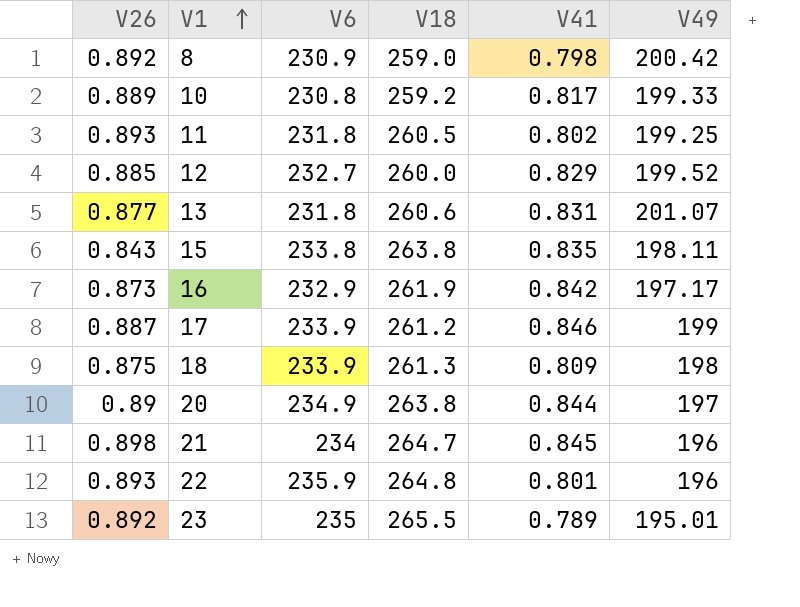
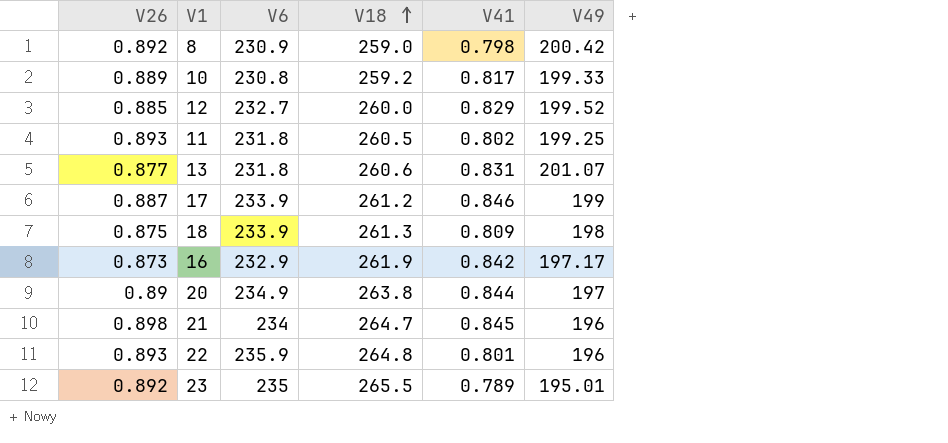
row order: V1 ascending -> V18 ascending
row 15: 0.843 | 233.8 | 263.8 | 0.835 | 198.11 -> none

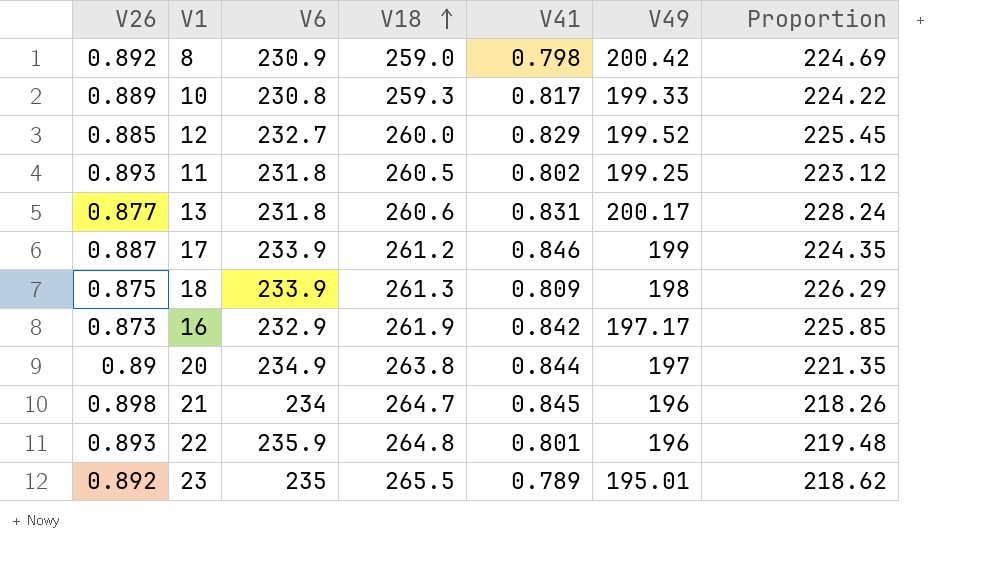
column Proportion | formula: none -> [V49] / [V26]
10 | V18: 259.2 -> 259.3
13 | V49: 201.07 -> 200.17

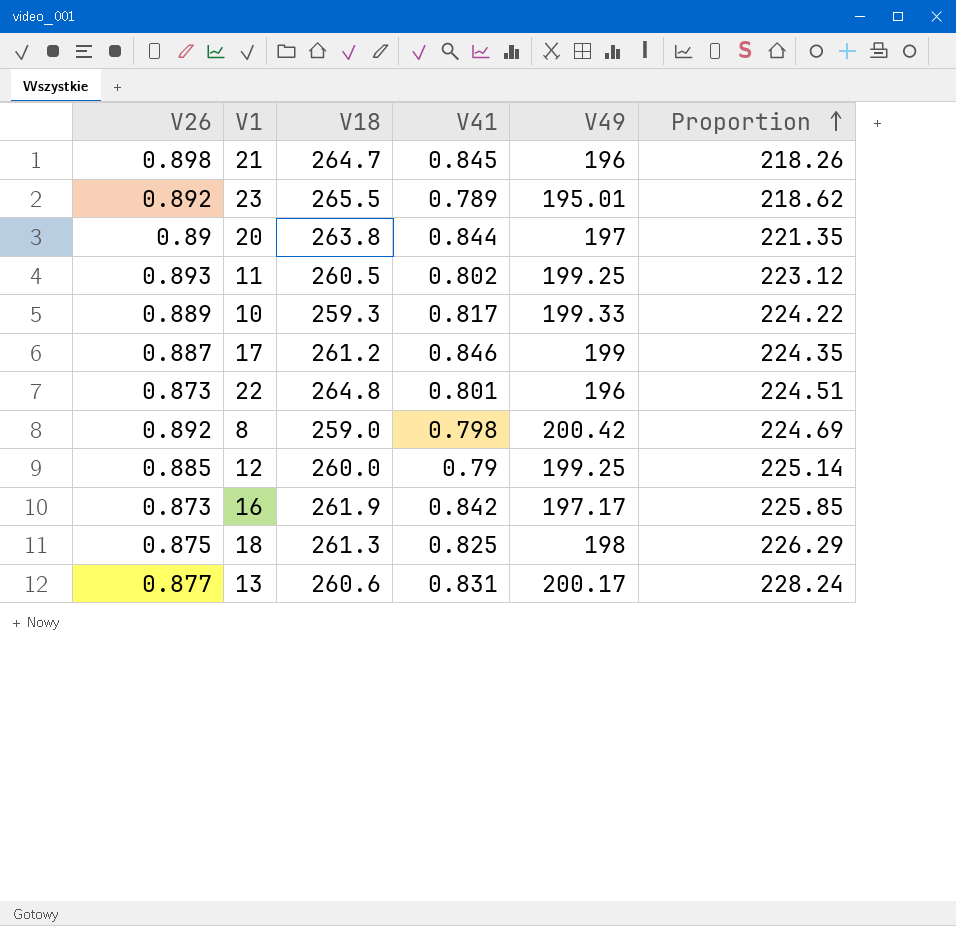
row order: V18 ascending -> Proportion ascending
column V6 | position: 3 -> none
22 | V26: 0.893 -> 0.873
22 | Proportion: 219.48 -> 224.51
12 | V41: 0.829 -> 0.79
12 | V49: 199.52 -> 199.25
12 | Proportion: 225.45 -> 225.14
18 | V41: 0.809 -> 0.825

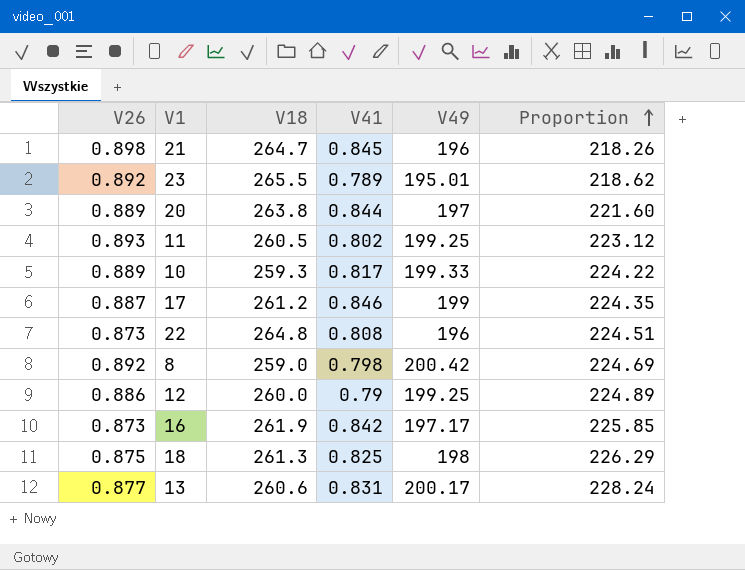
20 | V26: 0.89 -> 0.889
20 | Proportion: 221.35 -> 221.60
22 | V41: 0.801 -> 0.808
12 | V26: 0.885 -> 0.886
12 | Proportion: 225.14 -> 224.89

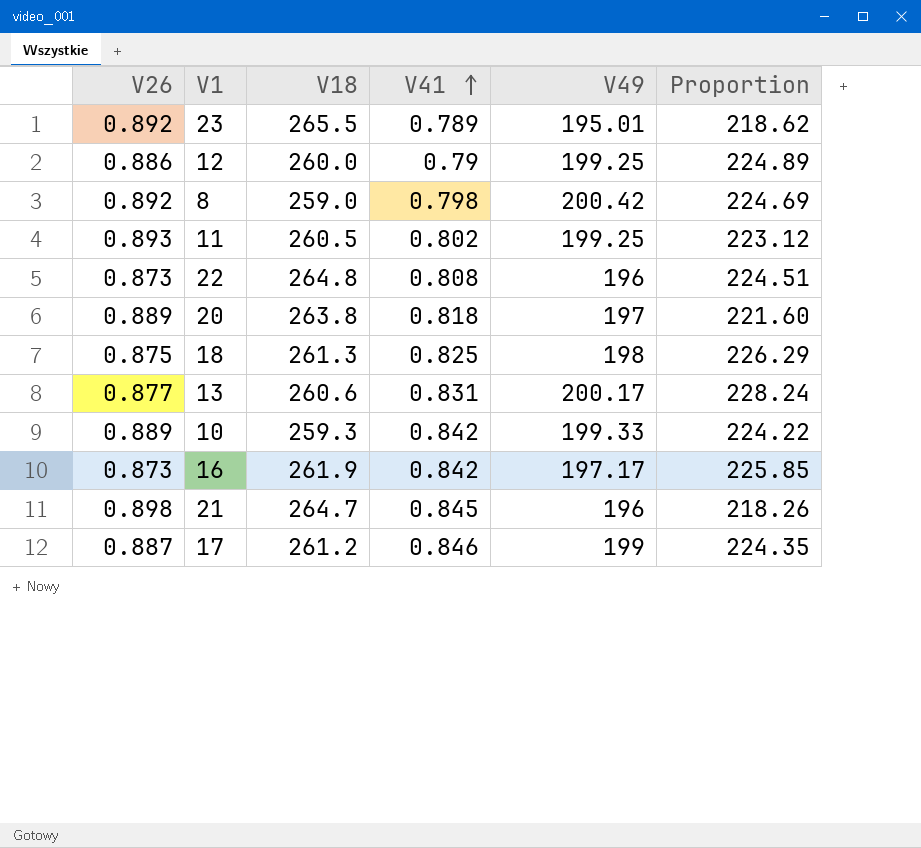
row order: Proportion ascending -> V41 ascending
20 | V41: 0.844 -> 0.818
10 | V41: 0.817 -> 0.842

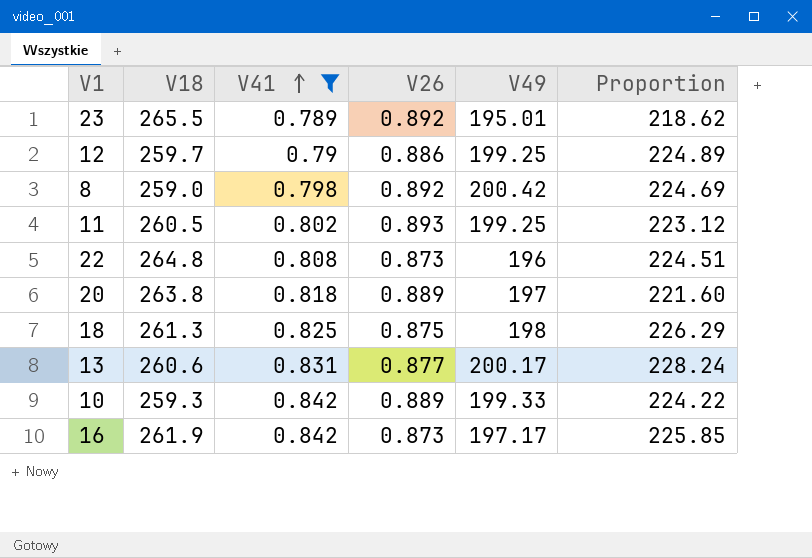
filter: none -> V41 <= 0.842
column V26 | position: 1 -> 4
12 | V18: 260.0 -> 259.7

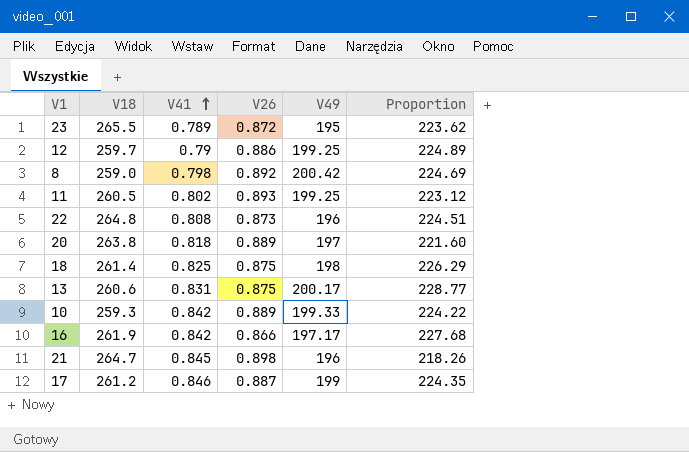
filter: V41 <= 0.842 -> none
23 | V26: 0.892 -> 0.872
23 | V49: 195.01 -> 195
23 | Proportion: 218.62 -> 223.62
18 | V18: 261.3 -> 261.4
13 | V26: 0.877 -> 0.875
13 | Proportion: 228.24 -> 228.77
16 | V26: 0.873 -> 0.866
16 | Proportion: 225.85 -> 227.68

